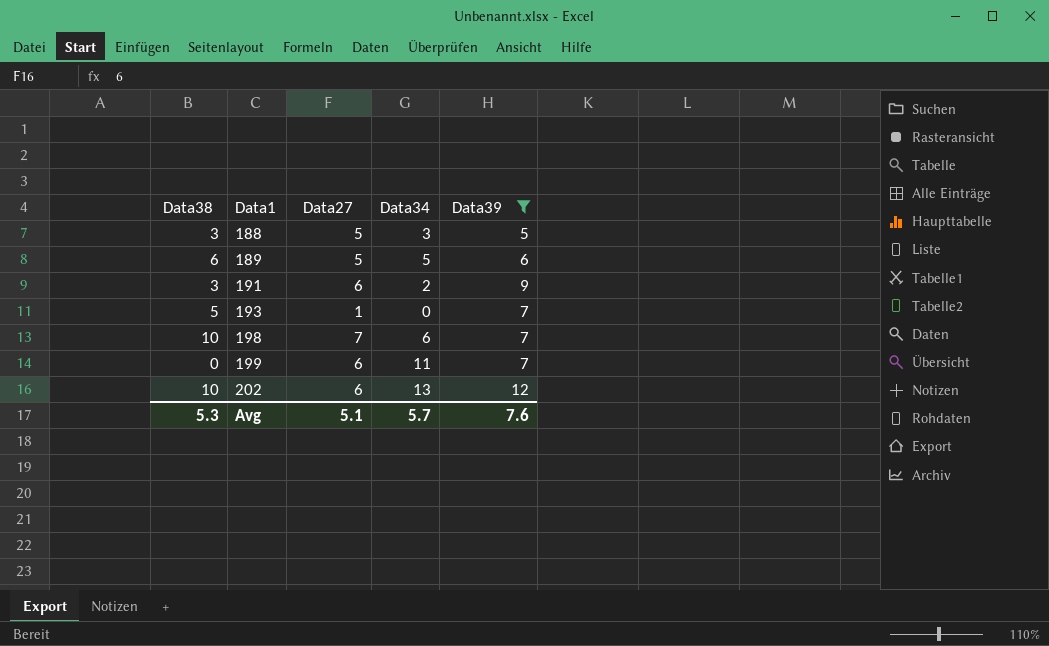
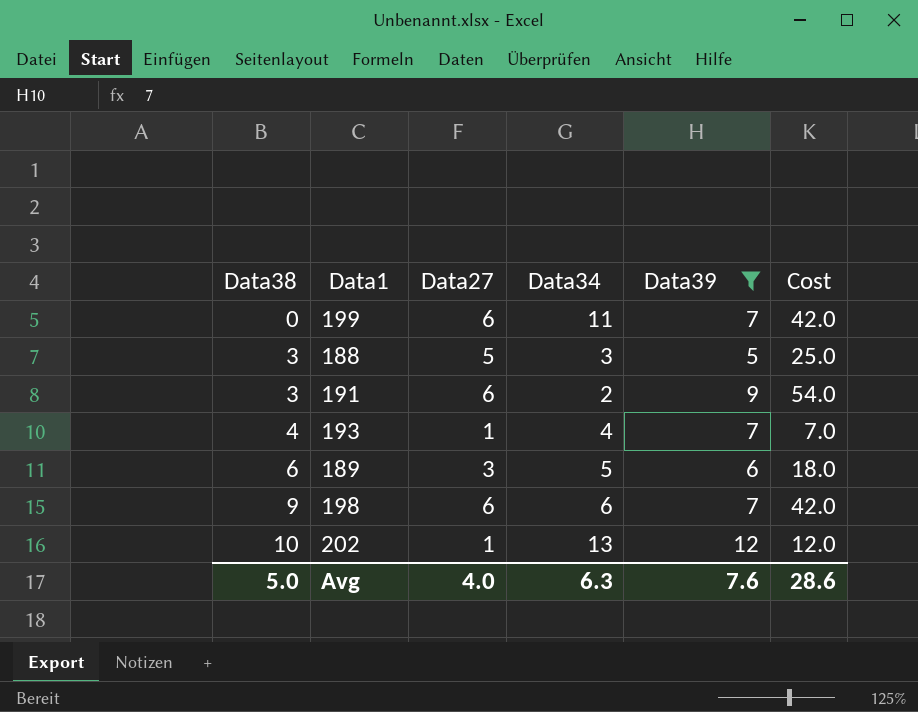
row order: Data1 ascending -> Data38 ascending
column Cost | formula: none -> [Data27] * [Data39]
193 | Data38: 5 -> 4
193 | Data34: 0 -> 4
189 | Data27: 5 -> 3
198 | Data38: 10 -> 9
198 | Data27: 7 -> 6
202 | Data27: 6 -> 1
Avg | Data38: 5.3 -> 5.0
Avg | Data27: 5.1 -> 4.0
Avg | Data34: 5.7 -> 6.3

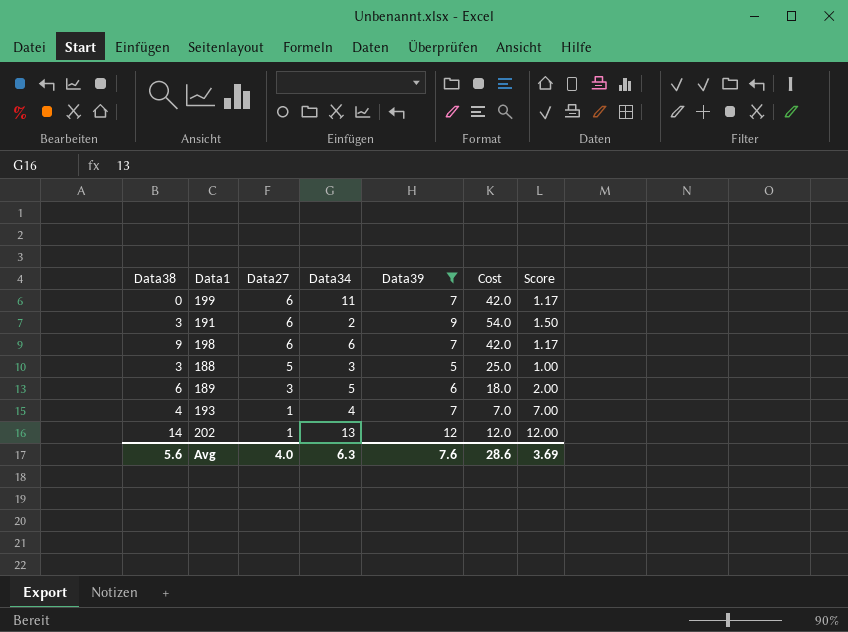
row order: Data38 ascending -> Data27 descending
column Score | formula: none -> [Data39] / [Data27]
202 | Data38: 10 -> 14
Avg | Data38: 5.0 -> 5.6

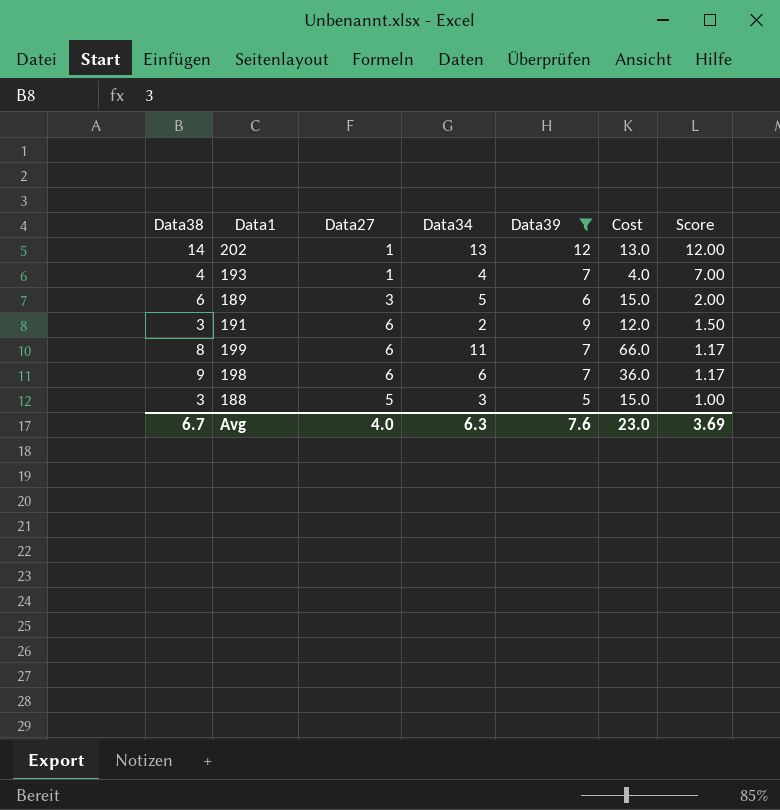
row order: Data27 descending -> Score descending
column Cost | formula: [Data27] * [Data39] -> [Data27] * [Data34]
199 | Data38: 0 -> 8
Avg | Data38: 5.6 -> 6.7
Avg | Cost: 28.6 -> 23.0

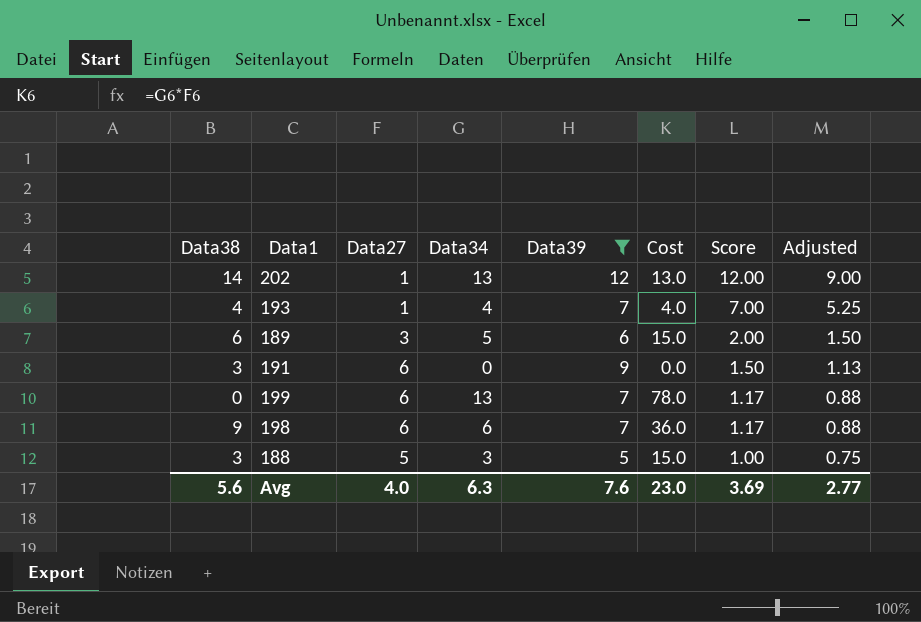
column Adjusted | formula: none -> [Score] * 0.75
191 | Data34: 2 -> 0
191 | Cost: 12.0 -> 0.0
199 | Data38: 8 -> 0
199 | Data34: 11 -> 13
199 | Cost: 66.0 -> 78.0
Avg | Data38: 6.7 -> 5.6

